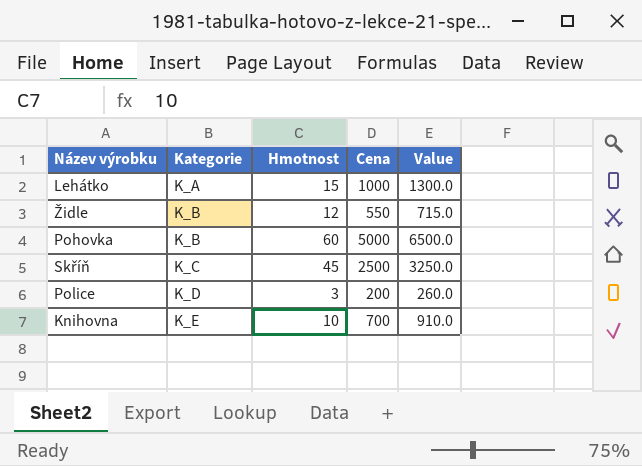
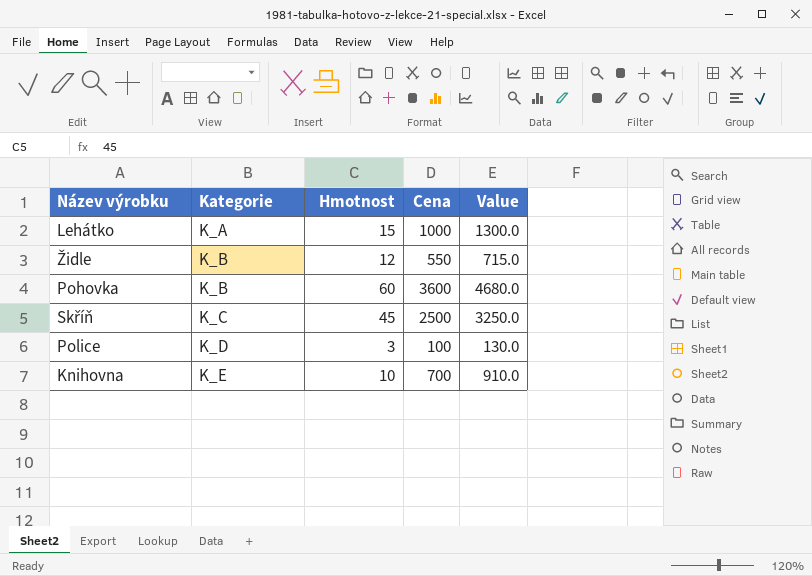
Pohovka | Cena: 5000 -> 3600
Pohovka | Value: 6500.0 -> 4680.0
Police | Cena: 200 -> 100
Police | Value: 260.0 -> 130.0

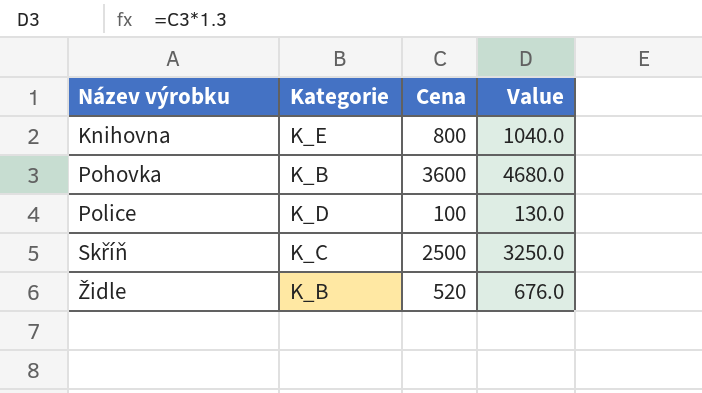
row order: Kategorie ascending -> Název výrobku ascending
column Hmotnost | position: 3 -> none
row Lehátko: K_A | 15 | 1000 | 1300.0 -> none
Knihovna | Cena: 700 -> 800
Knihovna | Value: 910.0 -> 1040.0
Židle | Cena: 550 -> 520
Židle | Value: 715.0 -> 676.0

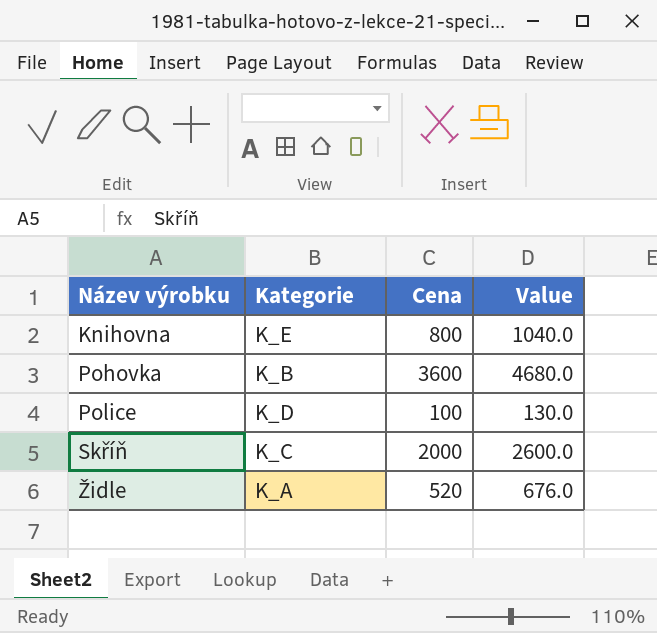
Skříň | Cena: 2500 -> 2000
Skříň | Value: 3250.0 -> 2600.0
Židle | Kategorie: K_B -> K_A

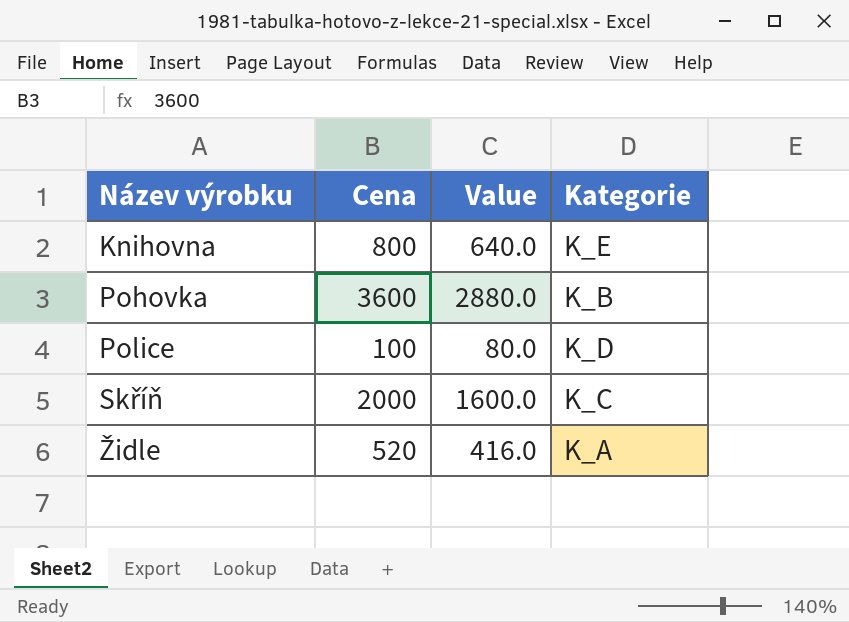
column Value | formula: [Cena] * 1.3 -> [Cena] * 0.8
column Kategorie | position: 2 -> 4

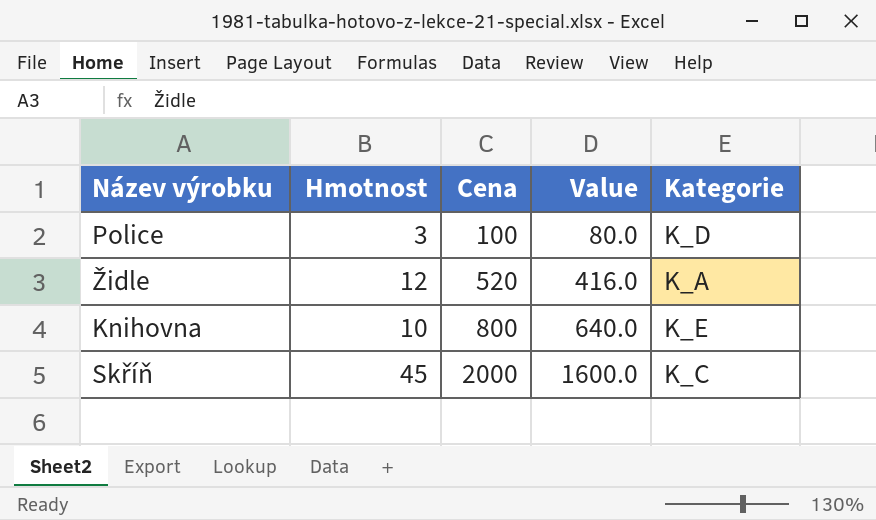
row order: Název výrobku ascending -> Cena ascending
column Hmotnost | position: none -> 2
row Pohovka: 3600 | 2880.0 | K_B -> none

